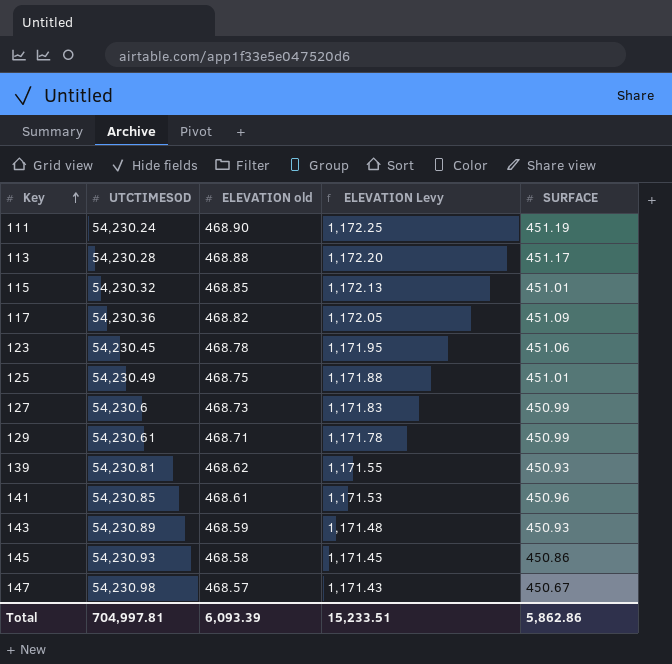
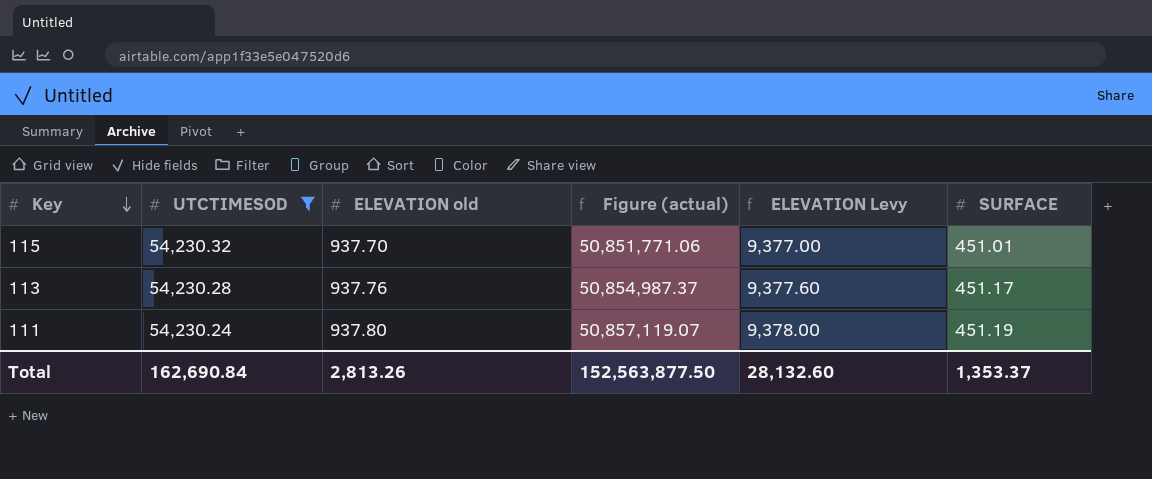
filter: none -> UTCTIMESOD <= 54,230.32
row order: Key ascending -> Key descending
column Figure (actual) | formula: none -> [UTCTIMESOD] * [ELEVATION old]
column ELEVATION Levy | formula: [ELEVATION old] * 2.5 -> [ELEVATION old] * 10
115 | ELEVATION old: 468.85 -> 937.70
113 | ELEVATION old: 468.88 -> 937.76
111 | ELEVATION old: 468.90 -> 937.80
Total | UTCTIMESOD: 704,997.81 -> 162,690.84
Total | ELEVATION old: 6,093.39 -> 2,813.26
Total | ELEVATION Levy: 15,233.51 -> 28,132.60
Total | SURFACE: 5,862.86 -> 1,353.37

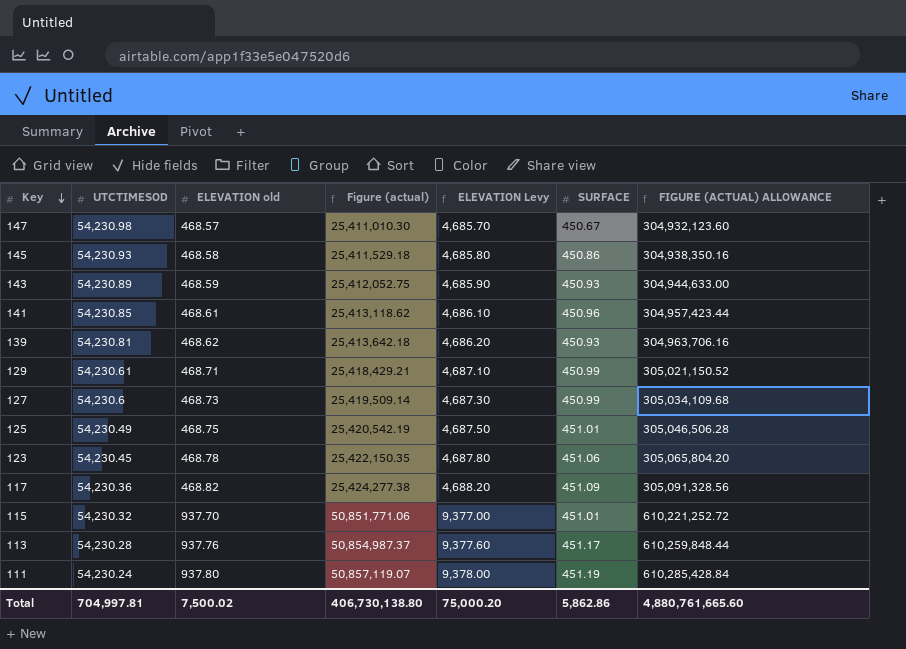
filter: UTCTIMESOD <= 54,230.32 -> none
column FIGURE (ACTUAL) ALLOWANCE | formula: none -> [Figure (actual)] * 12
Total | UTCTIMESOD: 162,690.84 -> 704,997.81
Total | ELEVATION old: 2,813.26 -> 7,500.02
Total | Figure (actual): 152,563,877.50 -> 406,730,138.80
Total | ELEVATION Levy: 28,132.60 -> 75,000.20
Total | SURFACE: 1,353.37 -> 5,862.86

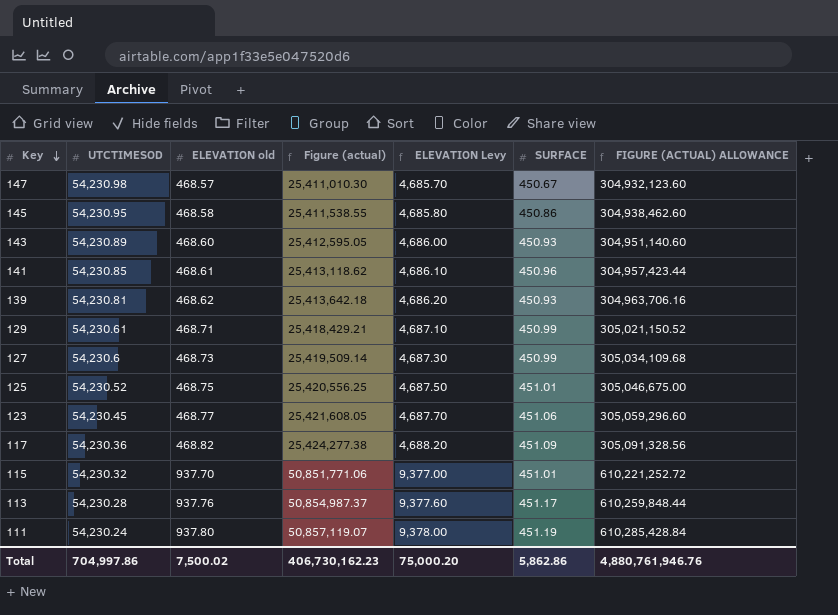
145 | UTCTIMESOD: 54,230.93 -> 54,230.95
145 | Figure (actual): 25,411,529.18 -> 25,411,538.55
145 | FIGURE (ACTUAL) ALLOWANCE: 304,938,350.16 -> 304,938,462.60
143 | ELEVATION old: 468.59 -> 468.60
143 | Figure (actual): 25,412,052.75 -> 25,412,595.05
143 | ELEVATION Levy: 4,685.90 -> 4,686.00
143 | FIGURE (ACTUAL) ALLOWANCE: 304,944,633.00 -> 304,951,140.60
125 | UTCTIMESOD: 54,230.49 -> 54,230.52
125 | Figure (actual): 25,420,542.19 -> 25,420,556.25
125 | FIGURE (ACTUAL) ALLOWANCE: 305,046,506.28 -> 305,046,675.00
123 | ELEVATION old: 468.78 -> 468.77
123 | Figure (actual): 25,422,150.35 -> 25,421,608.05
123 | ELEVATION Levy: 4,687.80 -> 4,687.70
123 | FIGURE (ACTUAL) ALLOWANCE: 305,065,804.20 -> 305,059,296.60
Total | UTCTIMESOD: 704,997.81 -> 704,997.86
Total | Figure (actual): 406,730,138.80 -> 406,730,162.23
Total | FIGURE (ACTUAL) ALLOWANCE: 4,880,761,665.60 -> 4,880,761,946.76

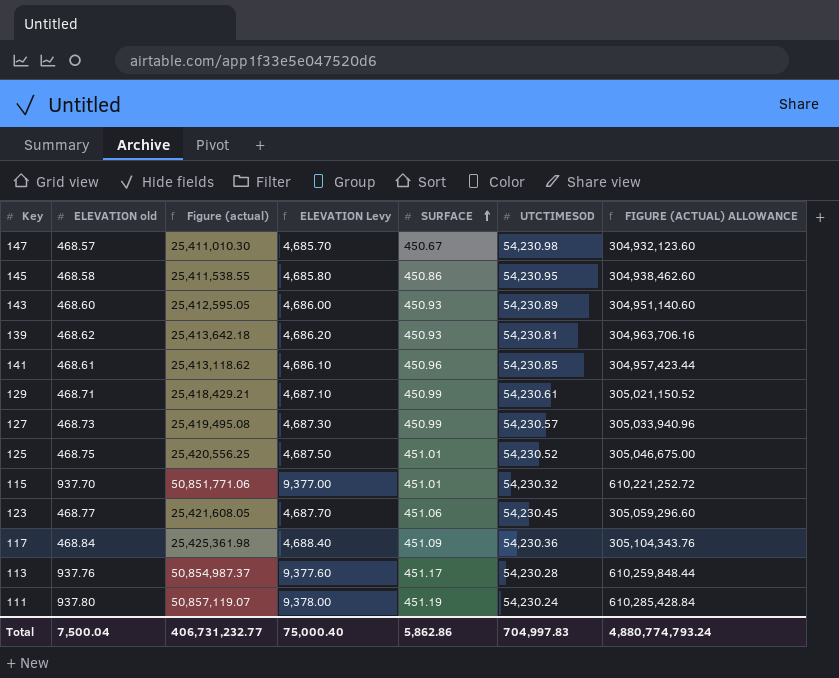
row order: Key descending -> SURFACE ascending
column UTCTIMESOD | position: 2 -> 6
127 | Figure (actual): 25,419,509.14 -> 25,419,495.08
127 | UTCTIMESOD: 54,230.6 -> 54,230.57
127 | FIGURE (ACTUAL) ALLOWANCE: 305,034,109.68 -> 305,033,940.96
117 | ELEVATION old: 468.82 -> 468.84
117 | Figure (actual): 25,424,277.38 -> 25,425,361.98
117 | ELEVATION Levy: 4,688.20 -> 4,688.40
117 | FIGURE (ACTUAL) ALLOWANCE: 305,091,328.56 -> 305,104,343.76
Total | ELEVATION old: 7,500.02 -> 7,500.04
Total | Figure (actual): 406,730,162.23 -> 406,731,232.77
Total | ELEVATION Levy: 75,000.20 -> 75,000.40
Total | UTCTIMESOD: 704,997.86 -> 704,997.83
Total | FIGURE (ACTUAL) ALLOWANCE: 4,880,761,946.76 -> 4,880,774,793.24

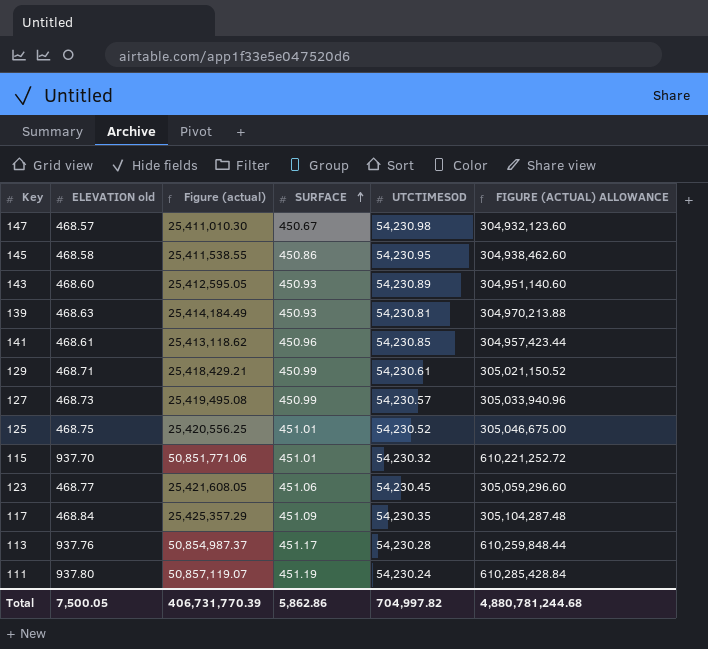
column ELEVATION Levy | formula: [ELEVATION old] * 10 -> none
139 | ELEVATION old: 468.62 -> 468.63
139 | Figure (actual): 25,413,642.18 -> 25,414,184.49
139 | FIGURE (ACTUAL) ALLOWANCE: 304,963,706.16 -> 304,970,213.88
117 | Figure (actual): 25,425,361.98 -> 25,425,357.29
117 | UTCTIMESOD: 54,230.36 -> 54,230.35
117 | FIGURE (ACTUAL) ALLOWANCE: 305,104,343.76 -> 305,104,287.48
Total | ELEVATION old: 7,500.04 -> 7,500.05
Total | Figure (actual): 406,731,232.77 -> 406,731,770.39
Total | UTCTIMESOD: 704,997.83 -> 704,997.82
Total | FIGURE (ACTUAL) ALLOWANCE: 4,880,774,793.24 -> 4,880,781,244.68

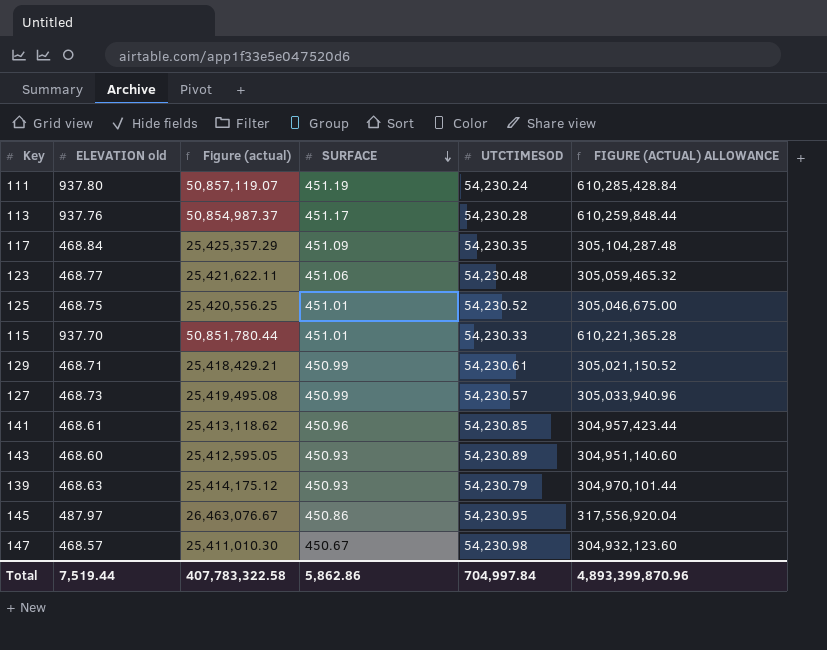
row order: SURFACE ascending -> SURFACE descending
123 | Figure (actual): 25,421,608.05 -> 25,421,622.11
123 | UTCTIMESOD: 54,230.45 -> 54,230.48
123 | FIGURE (ACTUAL) ALLOWANCE: 305,059,296.60 -> 305,059,465.32
115 | Figure (actual): 50,851,771.06 -> 50,851,780.44
115 | UTCTIMESOD: 54,230.32 -> 54,230.33
115 | FIGURE (ACTUAL) ALLOWANCE: 610,221,252.72 -> 610,221,365.28
139 | Figure (actual): 25,414,184.49 -> 25,414,175.12
139 | UTCTIMESOD: 54,230.81 -> 54,230.79
139 | FIGURE (ACTUAL) ALLOWANCE: 304,970,213.88 -> 304,970,101.44
145 | ELEVATION old: 468.58 -> 487.97
145 | Figure (actual): 25,411,538.55 -> 26,463,076.67
145 | FIGURE (ACTUAL) ALLOWANCE: 304,938,462.60 -> 317,556,920.04
Total | ELEVATION old: 7,500.05 -> 7,519.44
Total | Figure (actual): 406,731,770.39 -> 407,783,322.58
Total | UTCTIMESOD: 704,997.82 -> 704,997.84
Total | FIGURE (ACTUAL) ALLOWANCE: 4,880,781,244.68 -> 4,893,399,870.96

